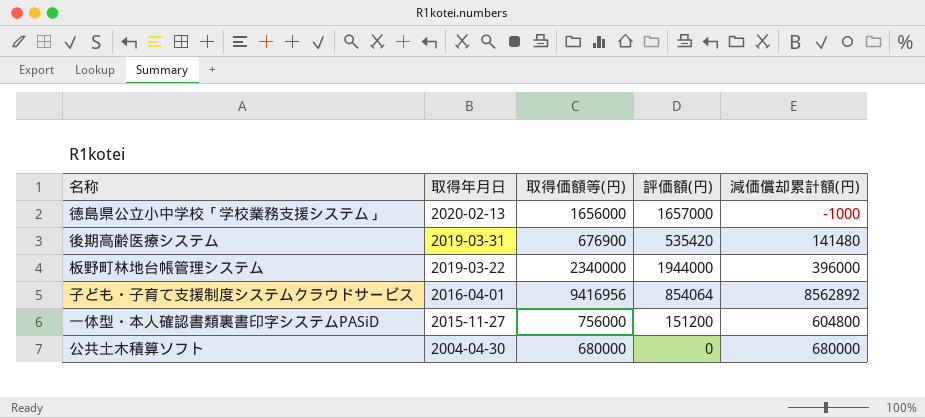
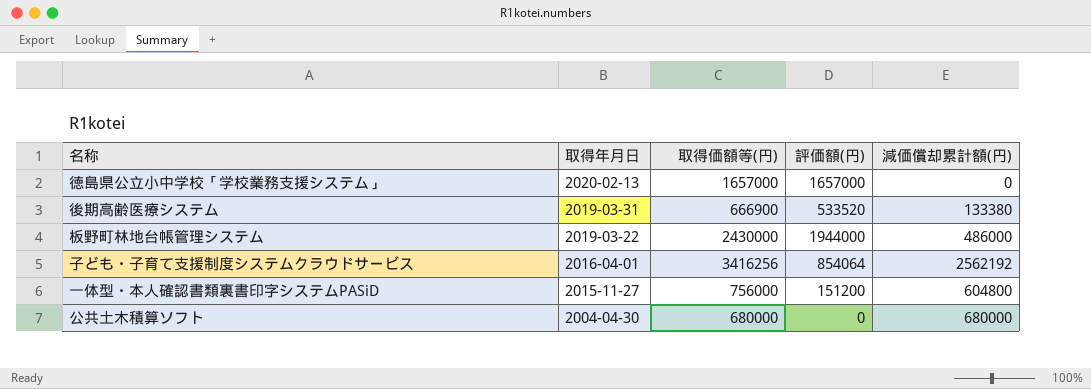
徳島県公立小中学校「学校業務支援システム」 | 取得価額等(円): 1656000 -> 1657000
徳島県公立小中学校「学校業務支援システム」 | 減価償却累計額(円): -1000 -> 0
後期高齢医療システム | 取得価額等(円): 676900 -> 666900
後期高齢医療システム | 評価額(円): 535420 -> 533520
後期高齢医療システム | 減価償却累計額(円): 141480 -> 133380
板野町林地台帳管理システム | 取得価額等(円): 2340000 -> 2430000
板野町林地台帳管理システム | 減価償却累計額(円): 396000 -> 486000
子ども・子育て支援制度システムクラウドサービス | 取得価額等(円): 9416956 -> 3416256
子ども・子育て支援制度システムクラウドサービス | 減価償却累計額(円): 8562892 -> 2562192

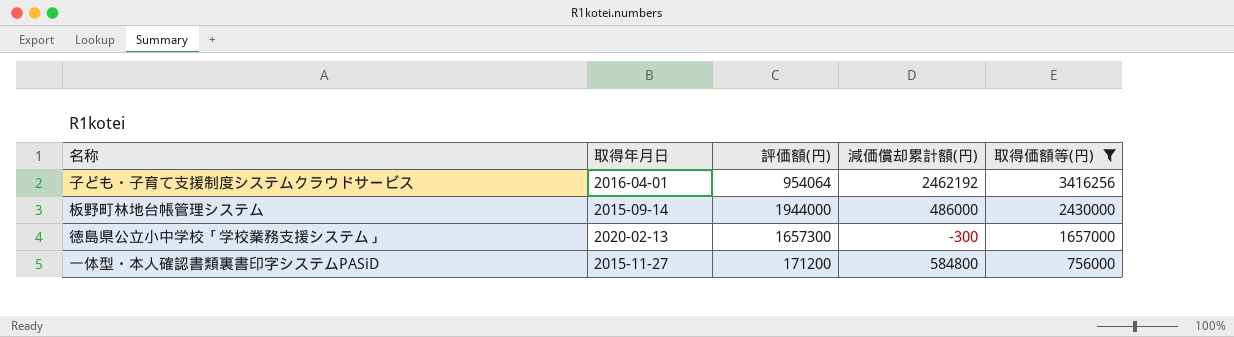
filter: none -> 取得価額等(円) >= 756000
row order: 取得年月日 descending -> 取得価額等(円) descending
column 取得価額等(円) | position: 3 -> 5
子ども・子育て支援制度システムクラウドサービス | 評価額(円): 854064 -> 954064
子ども・子育て支援制度システムクラウドサービス | 減価償却累計額(円): 2562192 -> 2462192
板野町林地台帳管理システム | 取得年月日: 2019-03-22 -> 2015-09-14
徳島県公立小中学校「学校業務支援システム」 | 評価額(円): 1657000 -> 1657300
徳島県公立小中学校「学校業務支援システム」 | 減価償却累計額(円): 0 -> -300
一体型・本人確認書類裏書印字システムPASiD | 評価額(円): 151200 -> 171200
一体型・本人確認書類裏書印字システムPASiD | 減価償却累計額(円): 604800 -> 584800

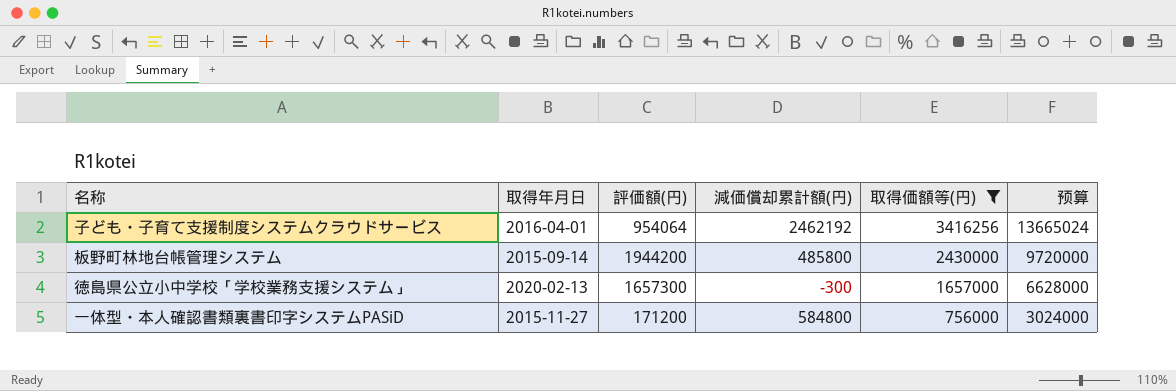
column 预算 | formula: none -> [取得価額等(円)] * 4
板野町林地台帳管理システム | 評価額(円): 1944000 -> 1944200
板野町林地台帳管理システム | 減価償却累計額(円): 486000 -> 485800

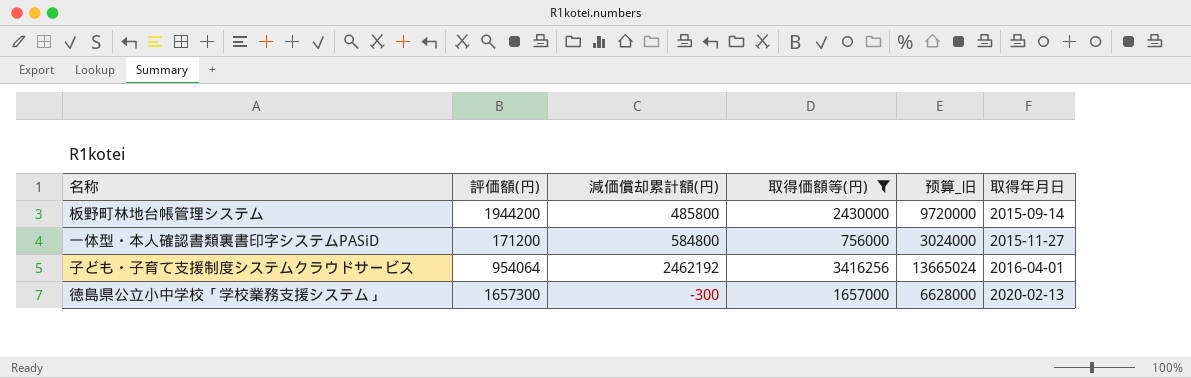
row order: 取得価額等(円) descending -> 取得年月日 ascending
column name: 预算 -> 预算_旧
column 取得年月日 | position: 2 -> 6

